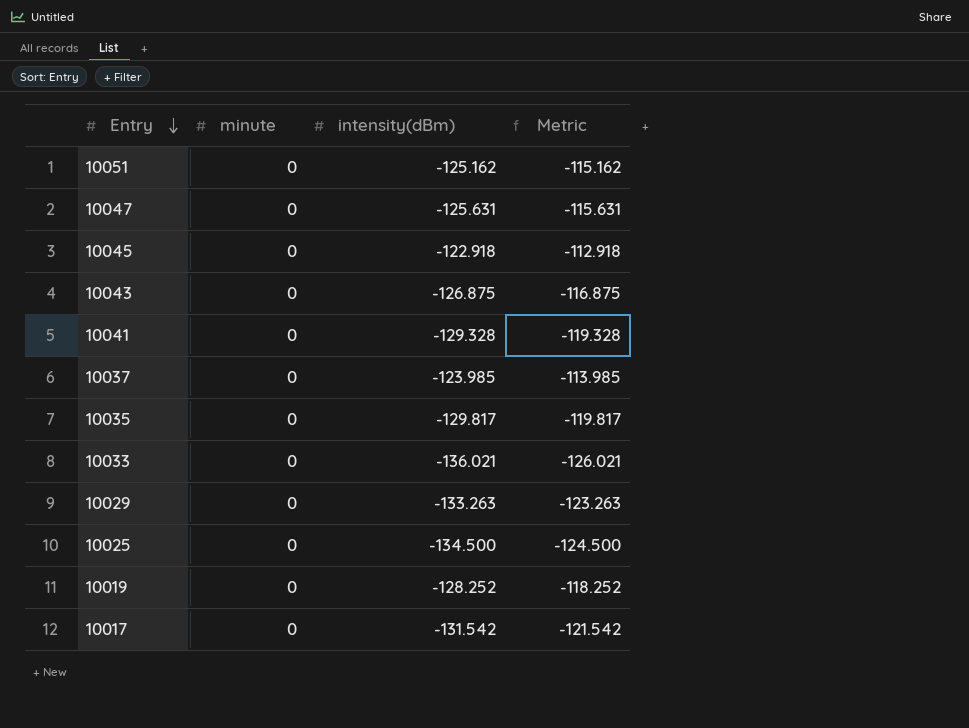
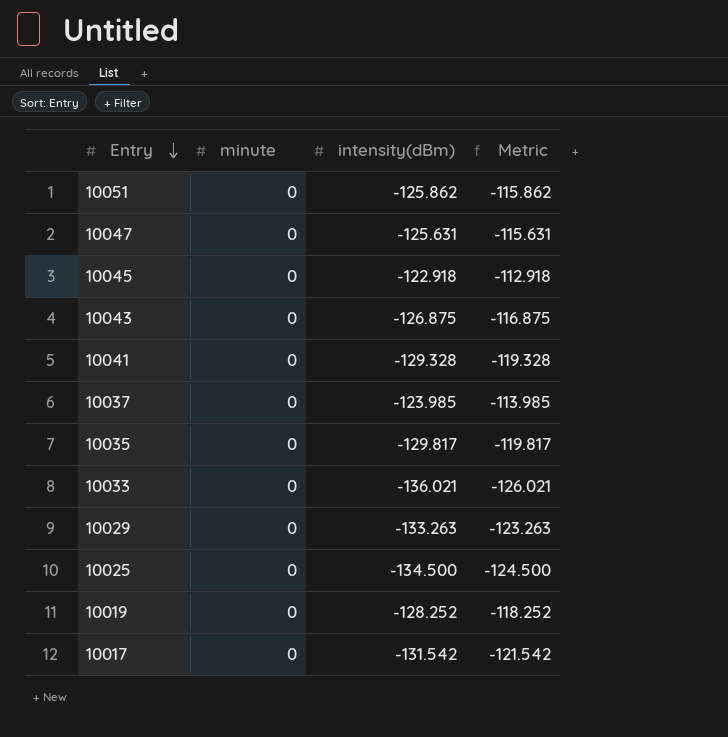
10051 | intensity(dBm): -125.162 -> -125.862
10051 | Metric: -115.162 -> -115.862

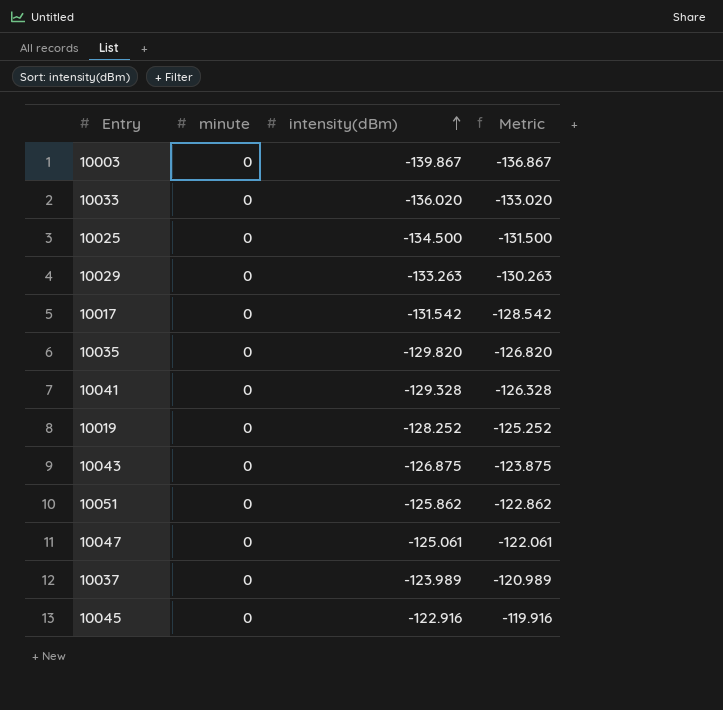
row order: Entry descending -> intensity(dBm) ascending
column Metric | formula: [intensity(dBm)] + 10 -> [intensity(dBm)] + 3
row 10003: none -> 0 | -139.867 | -136.867
10033 | intensity(dBm): -136.021 -> -136.020
10035 | intensity(dBm): -129.817 -> -129.820
10047 | intensity(dBm): -125.631 -> -125.061
10037 | intensity(dBm): -123.985 -> -123.989
10045 | intensity(dBm): -122.918 -> -122.916

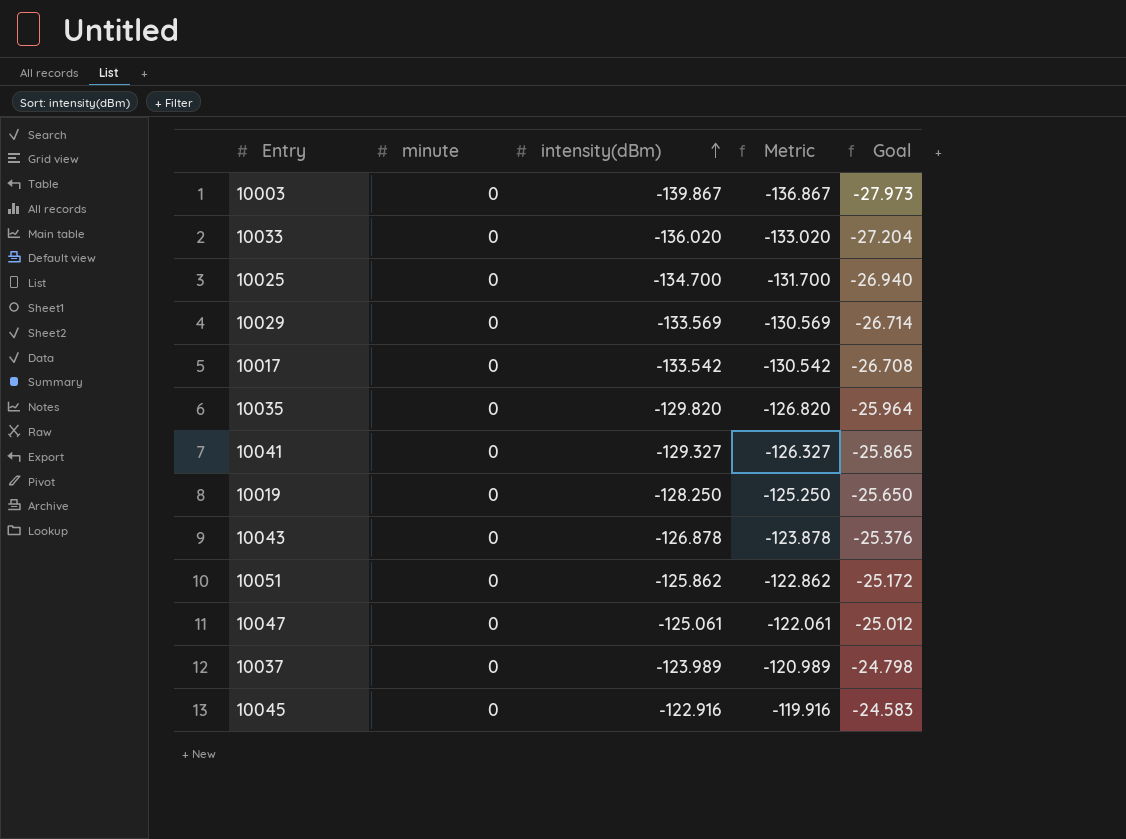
column Goal | formula: none -> [intensity(dBm)] * 0.2
10025 | intensity(dBm): -134.500 -> -134.700
10025 | Metric: -131.500 -> -131.700
10029 | intensity(dBm): -133.263 -> -133.569
10029 | Metric: -130.263 -> -130.569
10017 | intensity(dBm): -131.542 -> -133.542
10017 | Metric: -128.542 -> -130.542
10041 | intensity(dBm): -129.328 -> -129.327
10041 | Metric: -126.328 -> -126.327
10019 | intensity(dBm): -128.252 -> -128.250
10019 | Metric: -125.252 -> -125.250
10043 | intensity(dBm): -126.875 -> -126.878
10043 | Metric: -123.875 -> -123.878

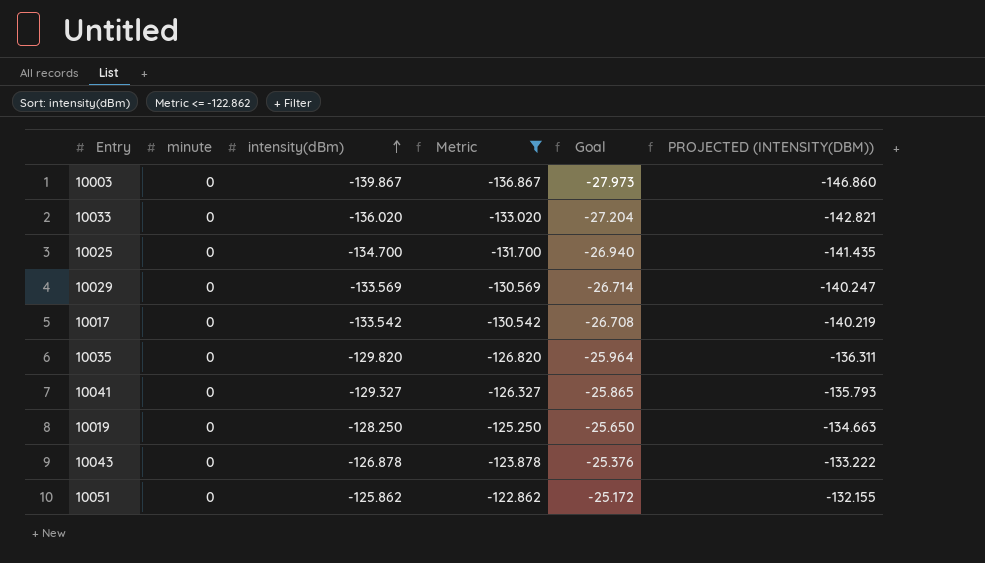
filter: none -> Metric <= -122.862
column PROJECTED (INTENSITY(DBM)) | formula: none -> [intensity(dBm)] * 1.05

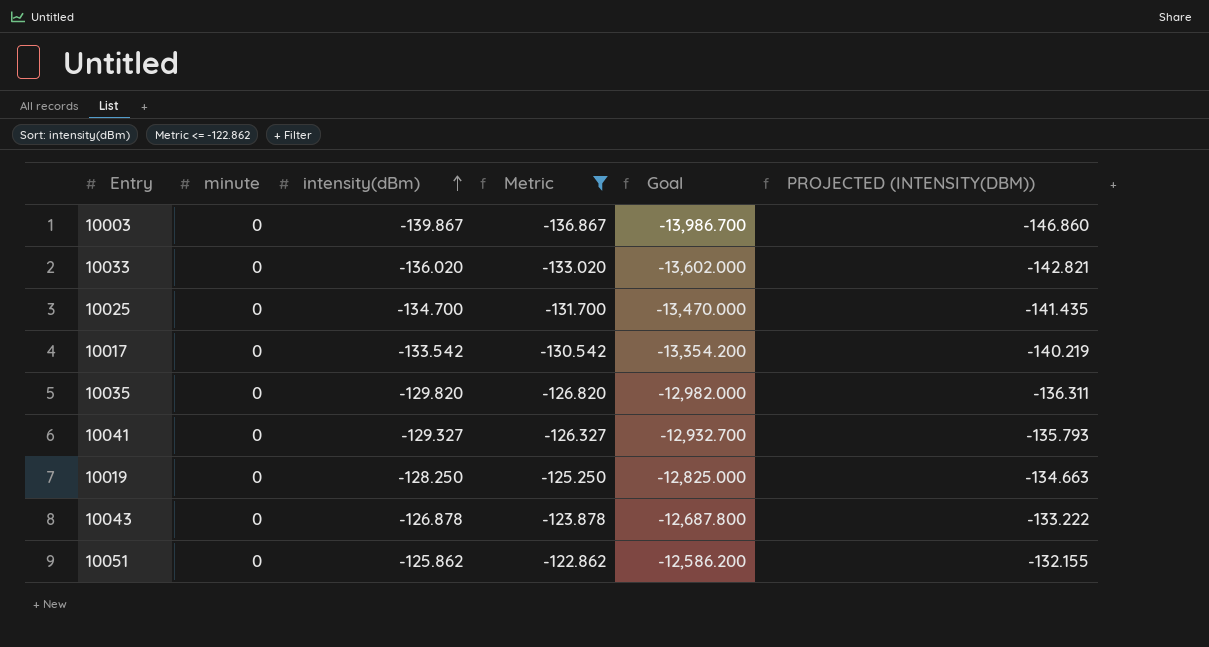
column Goal | formula: [intensity(dBm)] * 0.2 -> [intensity(dBm)] * 100
row 10029: 0 | -133.569 | -130.569 | -26.714 | -140.247 -> none

